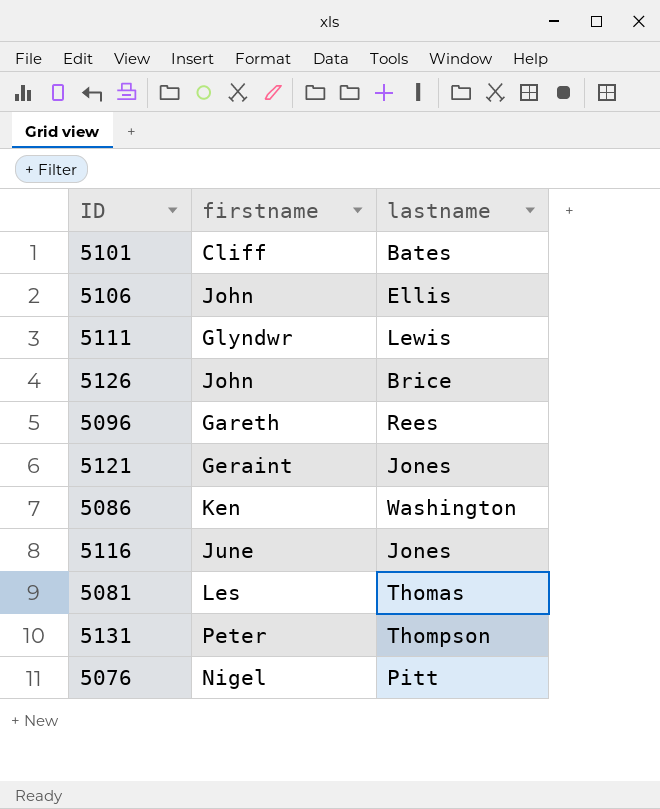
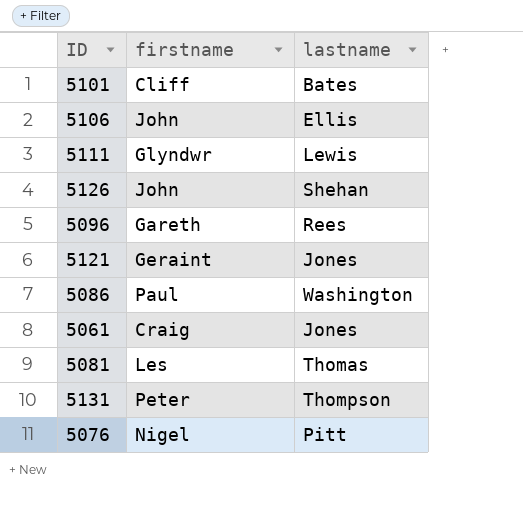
row 5116: June | Jones -> none
5126 | lastname: Brice -> Shehan
5086 | firstname: Ken -> Paul
row 5061: none -> Craig | Jones

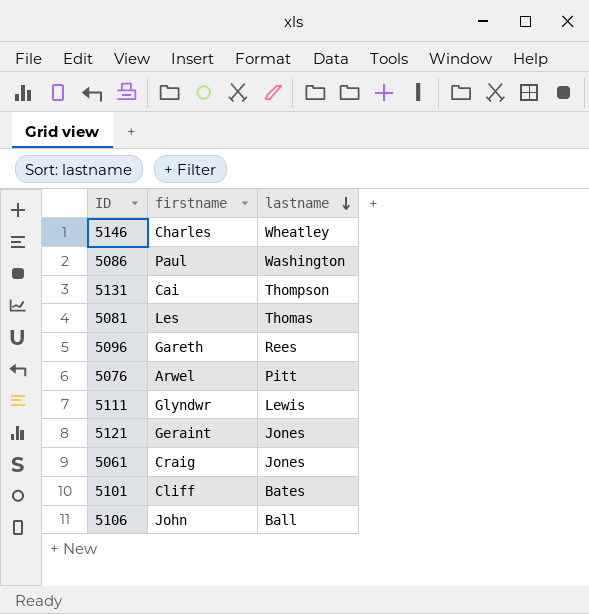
row order: none -> lastname descending
row 5126: John | Shehan -> none
row 5146: none -> Charles | Wheatley
5131 | firstname: Peter -> Cai
5076 | firstname: Nigel -> Arwel
5106 | lastname: Ellis -> Ball

